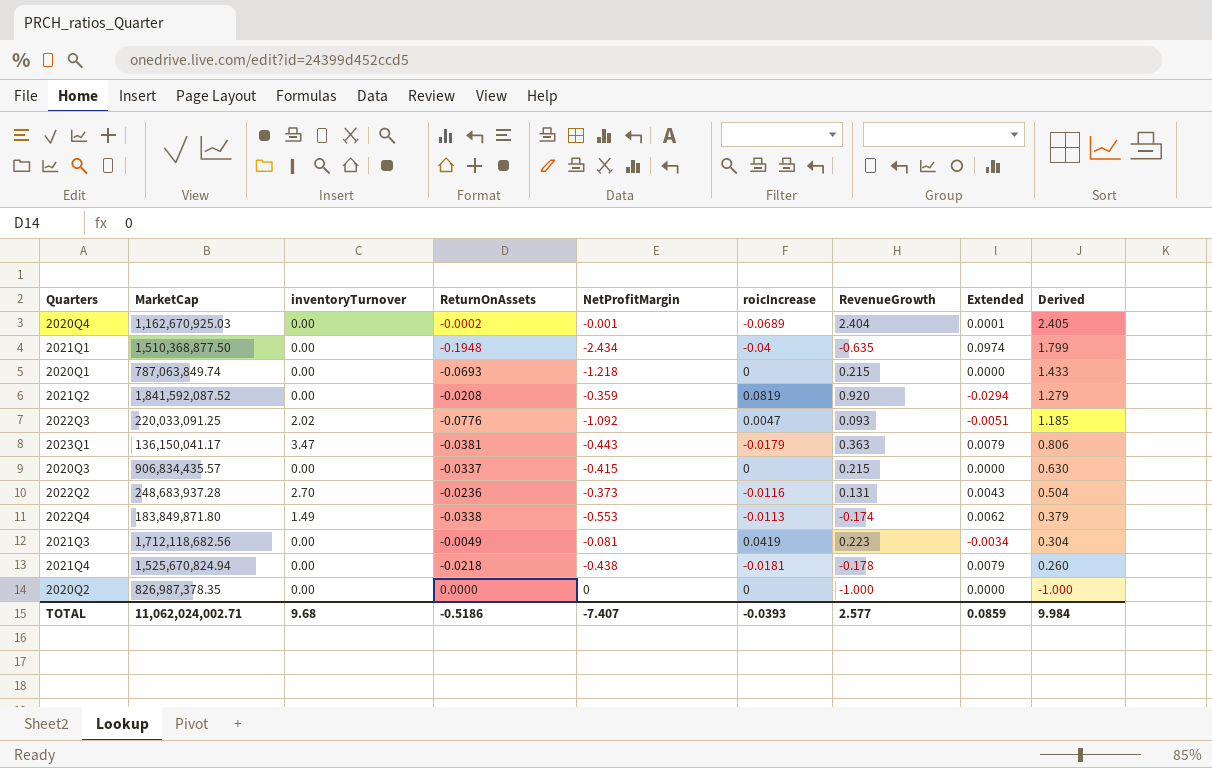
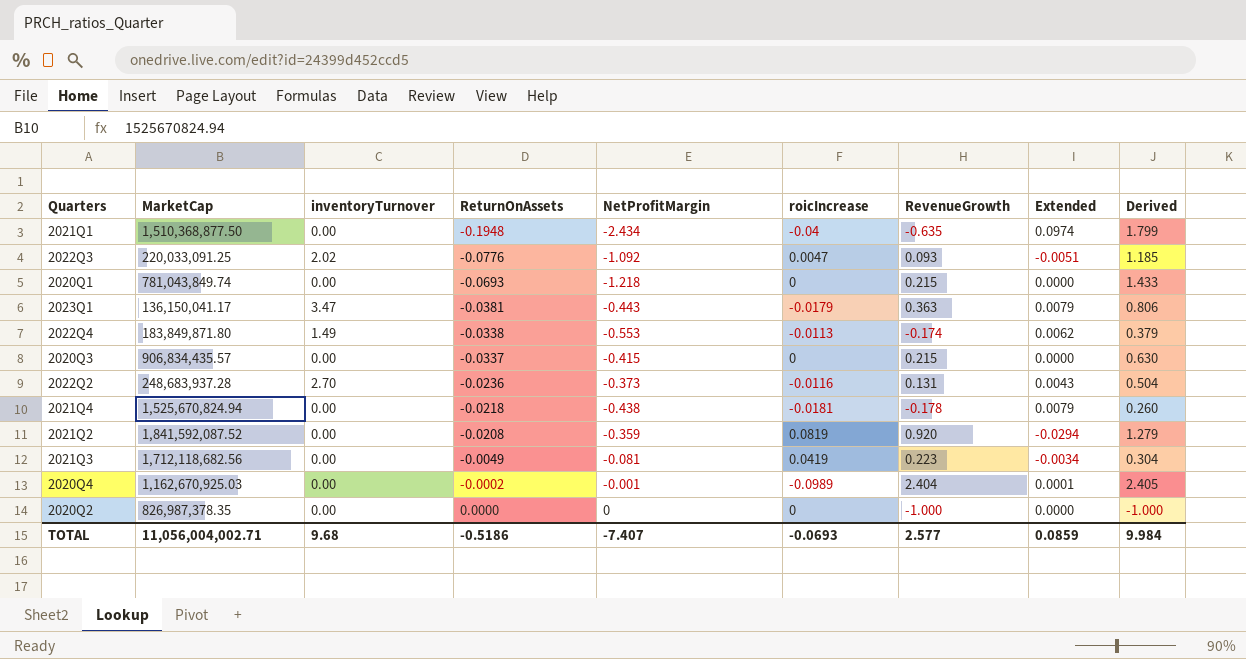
row order: Derived descending -> ReturnOnAssets ascending
2020Q1 | MarketCap: 787,063,849.74 -> 781,043,849.74
2020Q4 | roicIncrease: -0.0689 -> -0.0989
TOTAL | MarketCap: 11,062,024,002.71 -> 11,056,004,002.71
TOTAL | roicIncrease: -0.0393 -> -0.0693

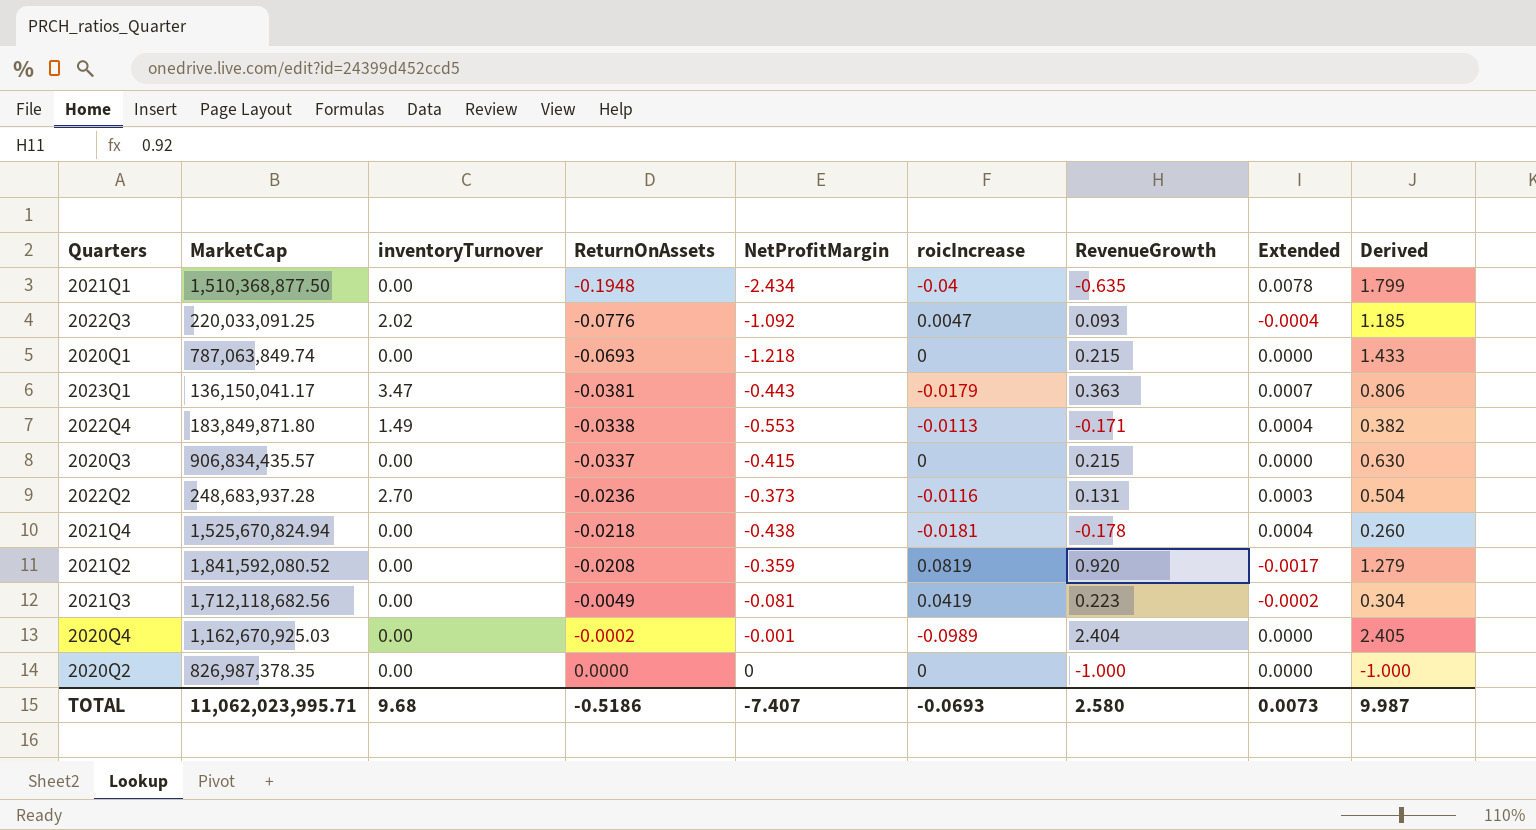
column Extended | formula: [NetProfitMargin] * [roicIncrease] -> [ReturnOnAssets] * [roicIncrease]
2020Q1 | MarketCap: 781,043,849.74 -> 787,063,849.74
2022Q4 | RevenueGrowth: -0.174 -> -0.171
2022Q4 | Derived: 0.379 -> 0.382
2021Q2 | MarketCap: 1,841,592,087.52 -> 1,841,592,080.52
TOTAL | MarketCap: 11,056,004,002.71 -> 11,062,023,995.71
TOTAL | RevenueGrowth: 2.577 -> 2.580
TOTAL | Extended: 0.0859 -> 0.0073
TOTAL | Derived: 9.984 -> 9.987

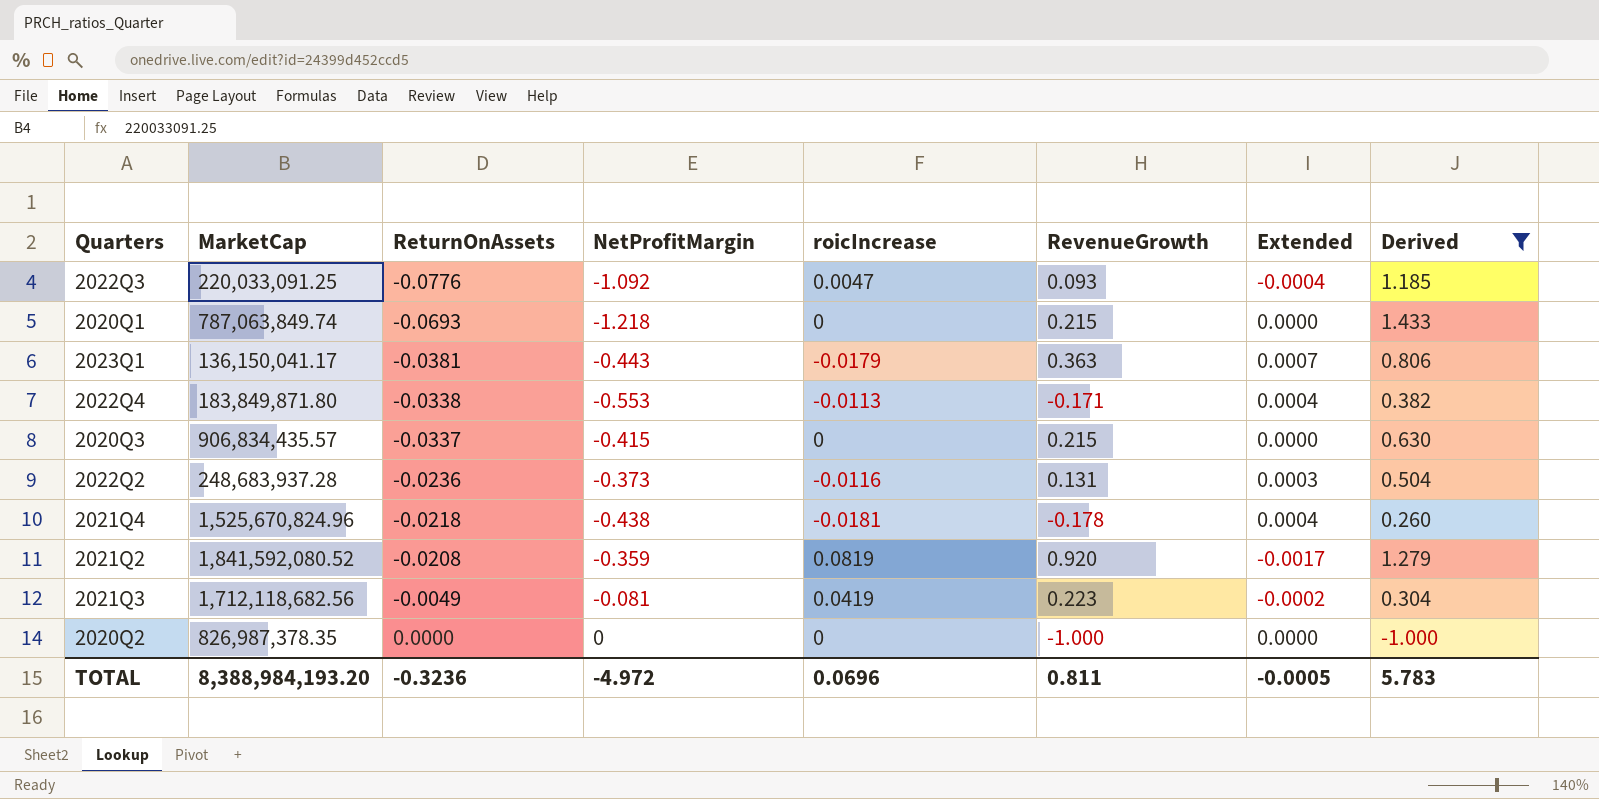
filter: none -> Derived <= 1.433
column inventoryTurnover | position: 3 -> none
2021Q4 | MarketCap: 1,525,670,824.94 -> 1,525,670,824.96
TOTAL | MarketCap: 11,062,023,995.71 -> 8,388,984,193.20
TOTAL | ReturnOnAssets: -0.5186 -> -0.3236
TOTAL | NetProfitMargin: -7.407 -> -4.972
TOTAL | roicIncrease: -0.0693 -> 0.0696
TOTAL | RevenueGrowth: 2.580 -> 0.811
TOTAL | Extended: 0.0073 -> -0.0005
TOTAL | Derived: 9.987 -> 5.783

